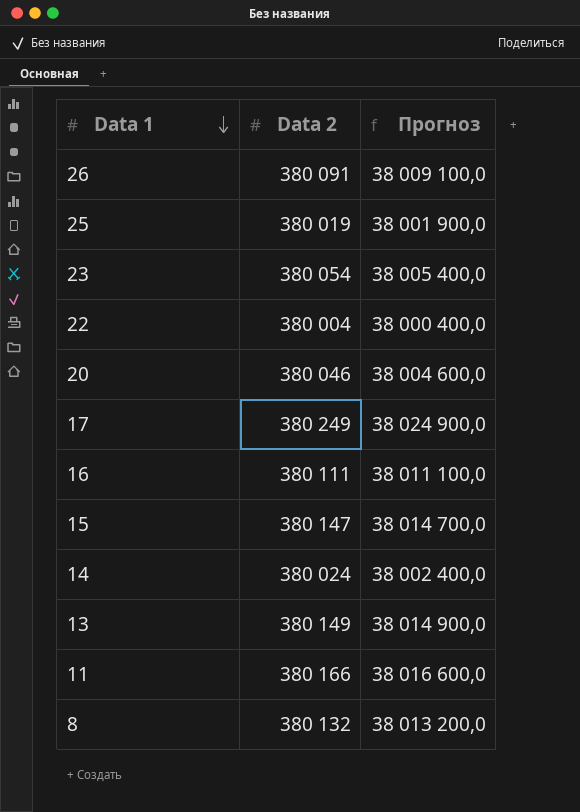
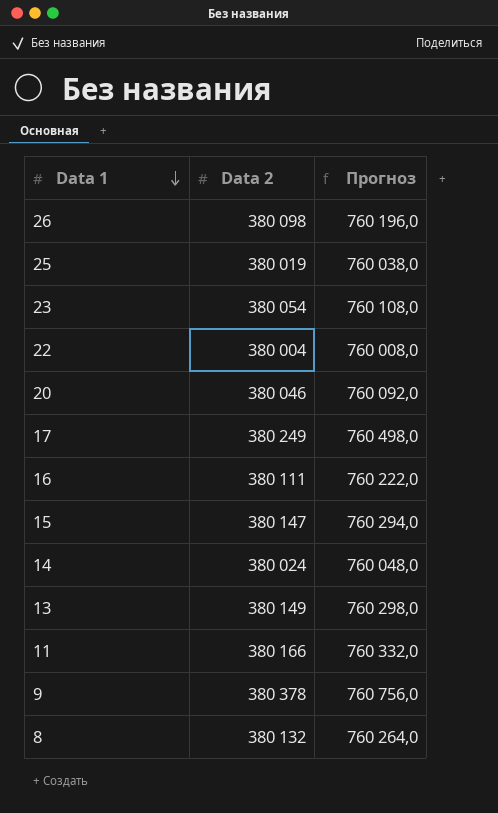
column Прогноз | formula: [Data 2] * 100 -> [Data 2] * 2
26 | Data 2: 380 091 -> 380 098
row 9: none -> 380 378 | 760 756,0

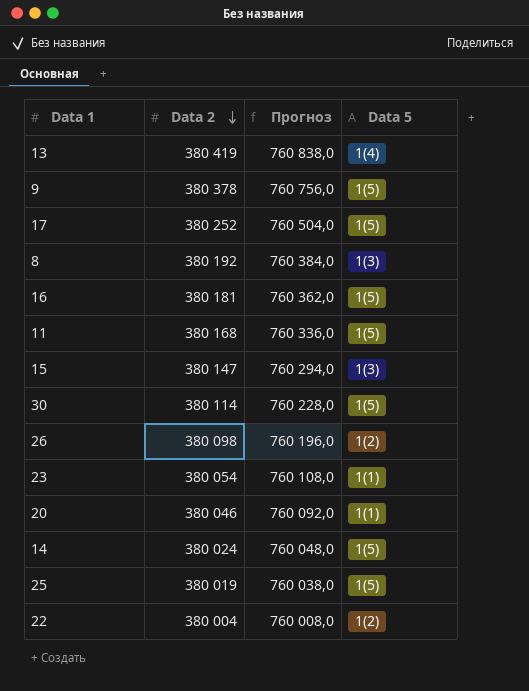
row order: Data 1 descending -> Data 2 descending
column Data 5 | position: none -> 4
13 | Data 2: 380 149 -> 380 419
13 | Прогноз: 760 298,0 -> 760 838,0
17 | Data 2: 380 249 -> 380 252
17 | Прогноз: 760 498,0 -> 760 504,0
8 | Data 2: 380 132 -> 380 192
8 | Прогноз: 760 264,0 -> 760 384,0
16 | Data 2: 380 111 -> 380 181
16 | Прогноз: 760 222,0 -> 760 362,0
11 | Data 2: 380 166 -> 380 168
11 | Прогноз: 760 332,0 -> 760 336,0
row 30: none -> 380 114 | 760 228,0 | 1(5)

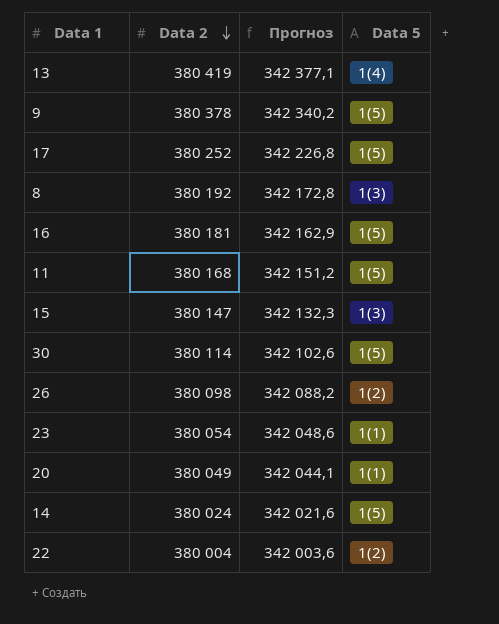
column Прогноз | formula: [Data 2] * 2 -> [Data 2] * 0,9
row 25: 380 019 | 760 038,0 | 1(5) -> none
20 | Data 2: 380 046 -> 380 049

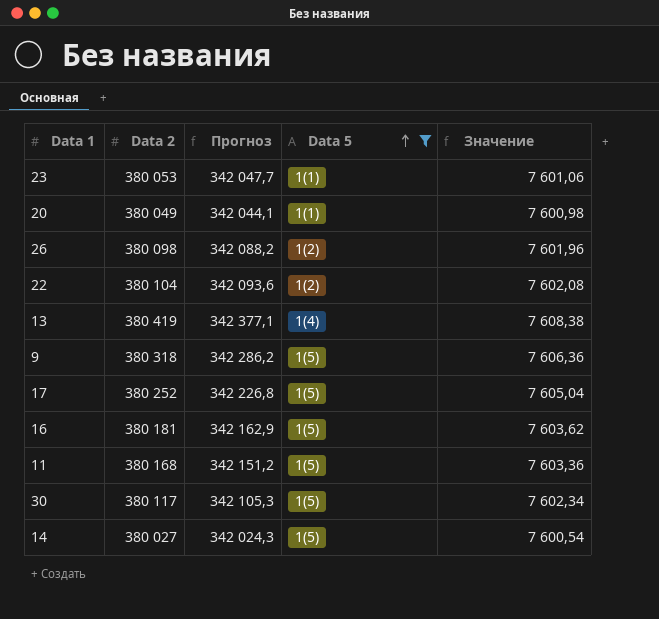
filter: none -> Data 5 != 1(3)
row order: Data 2 descending -> Data 5 ascending
column Значение | formula: none -> [Data 2] * 0,02
23 | Data 2: 380 054 -> 380 053
23 | Прогноз: 342 048,6 -> 342 047,7
22 | Data 2: 380 004 -> 380 104
22 | Прогноз: 342 003,6 -> 342 093,6
9 | Data 2: 380 378 -> 380 318
9 | Прогноз: 342 340,2 -> 342 286,2
30 | Data 2: 380 114 -> 380 117
30 | Прогноз: 342 102,6 -> 342 105,3
14 | Data 2: 380 024 -> 380 027
14 | Прогноз: 342 021,6 -> 342 024,3

